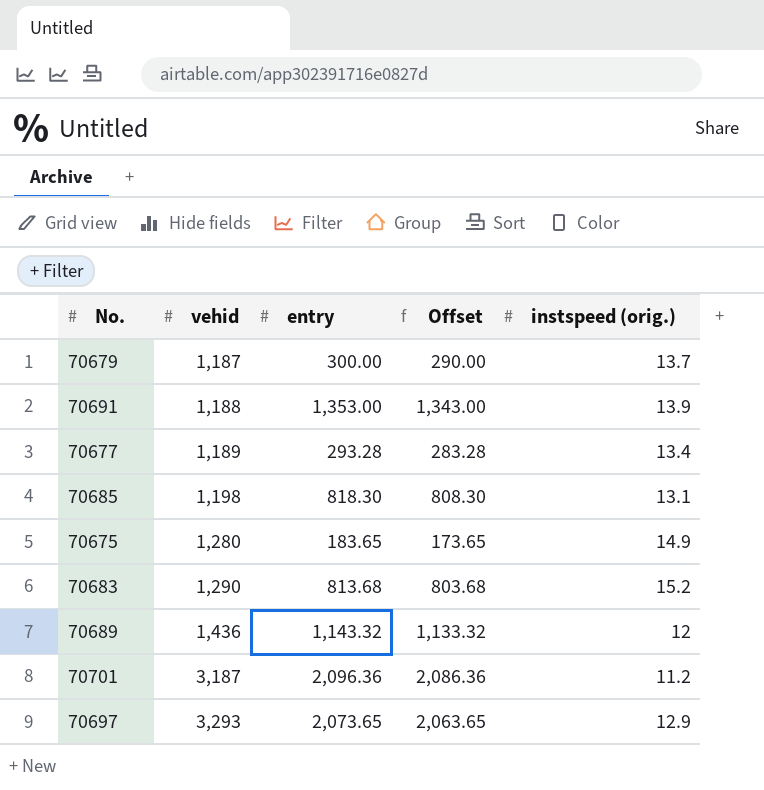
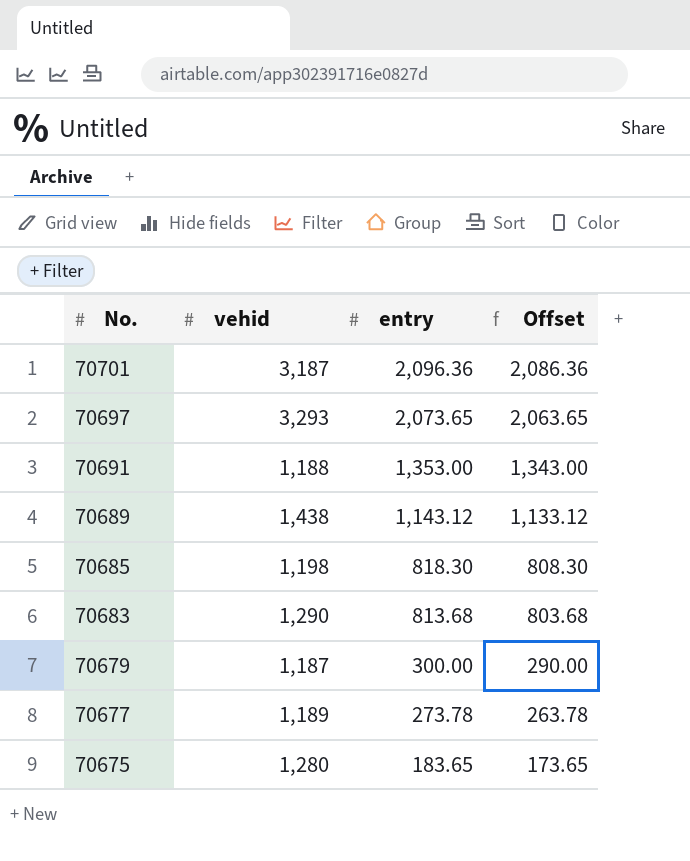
row order: vehid ascending -> No. descending
column instspeed (orig.) | position: 5 -> none
70689 | vehid: 1,436 -> 1,438
70689 | entry: 1,143.32 -> 1,143.12
70689 | Offset: 1,133.32 -> 1,133.12
70677 | entry: 293.28 -> 273.78
70677 | Offset: 283.28 -> 263.78

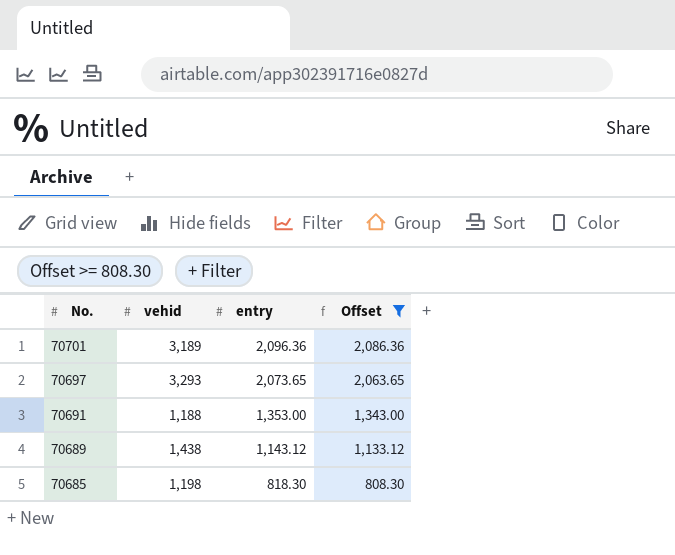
filter: none -> Offset >= 808.30
70701 | vehid: 3,187 -> 3,189

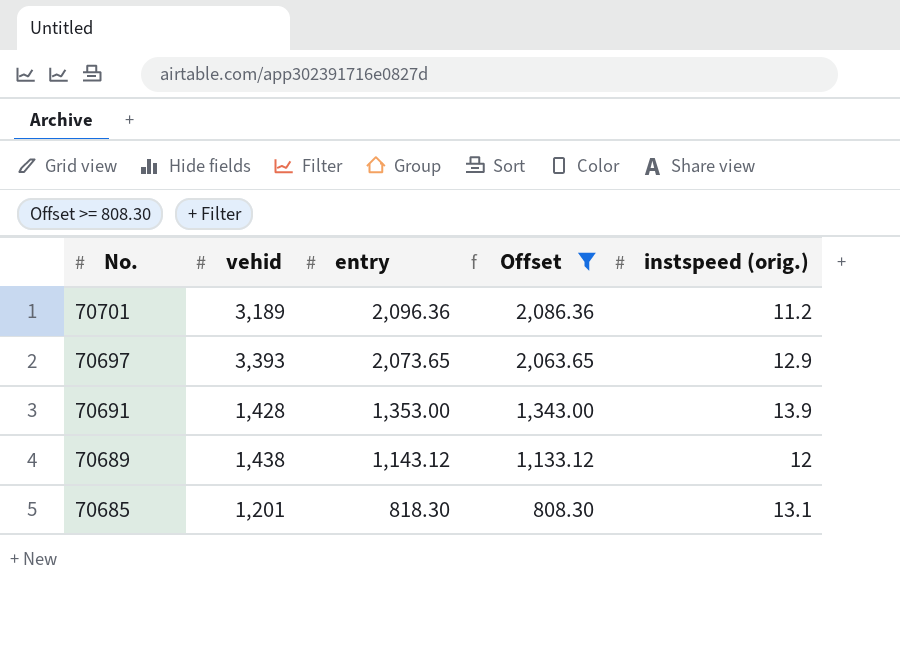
column instspeed (orig.) | position: none -> 5
70697 | vehid: 3,293 -> 3,393
70691 | vehid: 1,188 -> 1,428
70685 | vehid: 1,198 -> 1,201

